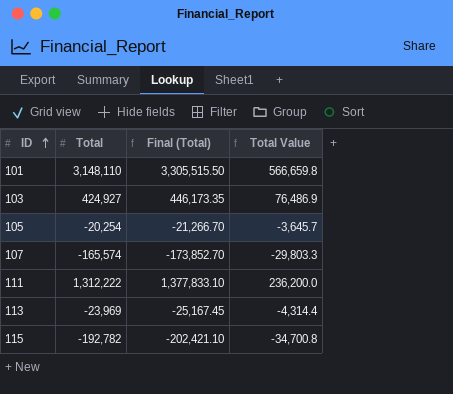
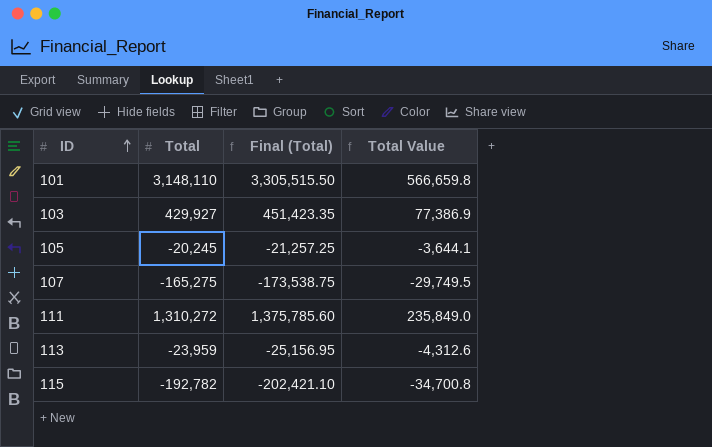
103 | Total: 424,927 -> 429,927
103 | Final (Total): 446,173.35 -> 451,423.35
103 | Total Value: 76,486.9 -> 77,386.9
105 | Total: -20,254 -> -20,245
105 | Final (Total): -21,266.70 -> -21,257.25
105 | Total Value: -3,645.7 -> -3,644.1
107 | Total: -165,574 -> -165,275
107 | Final (Total): -173,852.70 -> -173,538.75
107 | Total Value: -29,803.3 -> -29,749.5
111 | Total: 1,312,222 -> 1,310,272
111 | Final (Total): 1,377,833.10 -> 1,375,785.60
111 | Total Value: 236,200.0 -> 235,849.0
113 | Total: -23,969 -> -23,959
113 | Final (Total): -25,167.45 -> -25,156.95
113 | Total Value: -4,314.4 -> -4,312.6

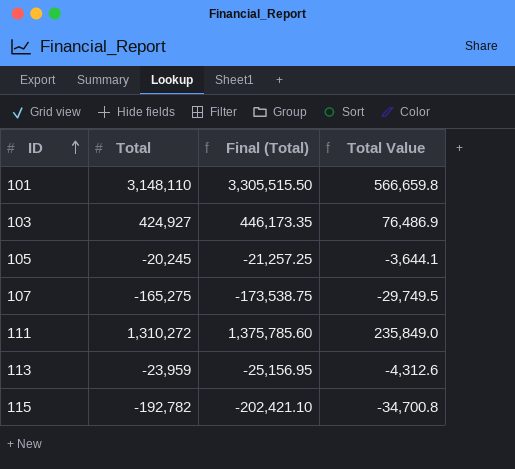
103 | Total: 429,927 -> 424,927
103 | Final (Total): 451,423.35 -> 446,173.35
103 | Total Value: 77,386.9 -> 76,486.9

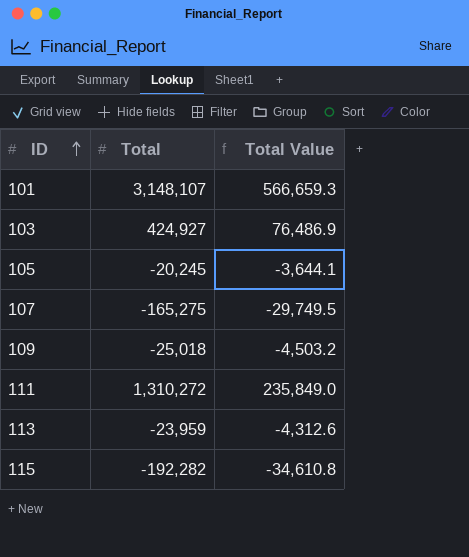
column Final (Total) | formula: [Total] * 1.05 -> none
101 | Total: 3,148,110 -> 3,148,107
101 | Total Value: 566,659.8 -> 566,659.3
row 109: none -> -25,018 | -4,503.2
115 | Total: -192,782 -> -192,282
115 | Total Value: -34,700.8 -> -34,610.8

